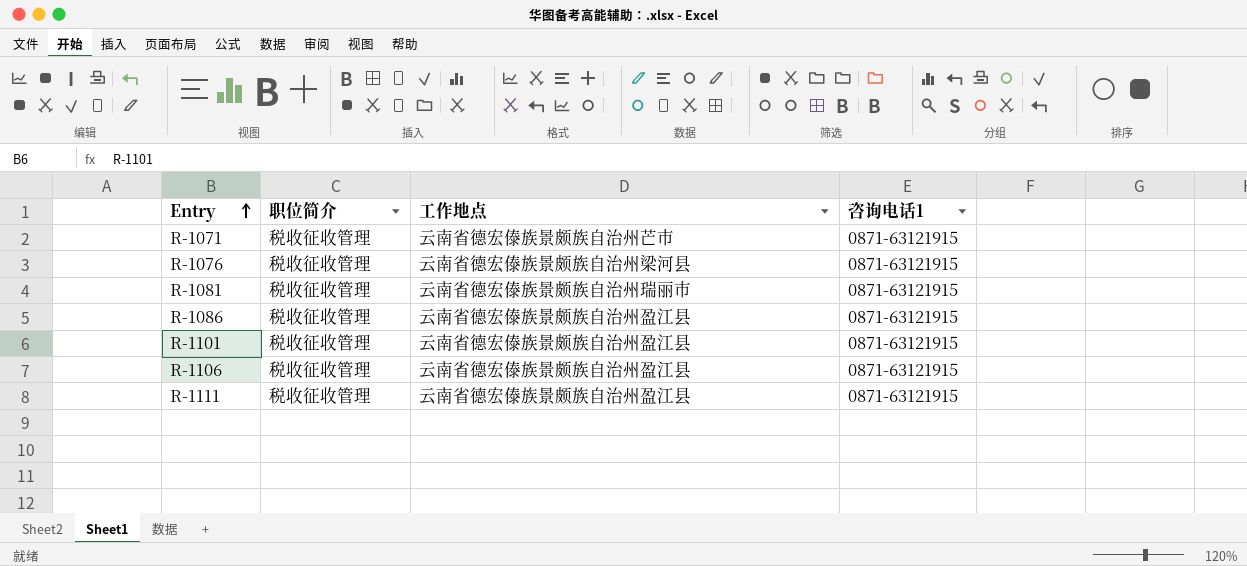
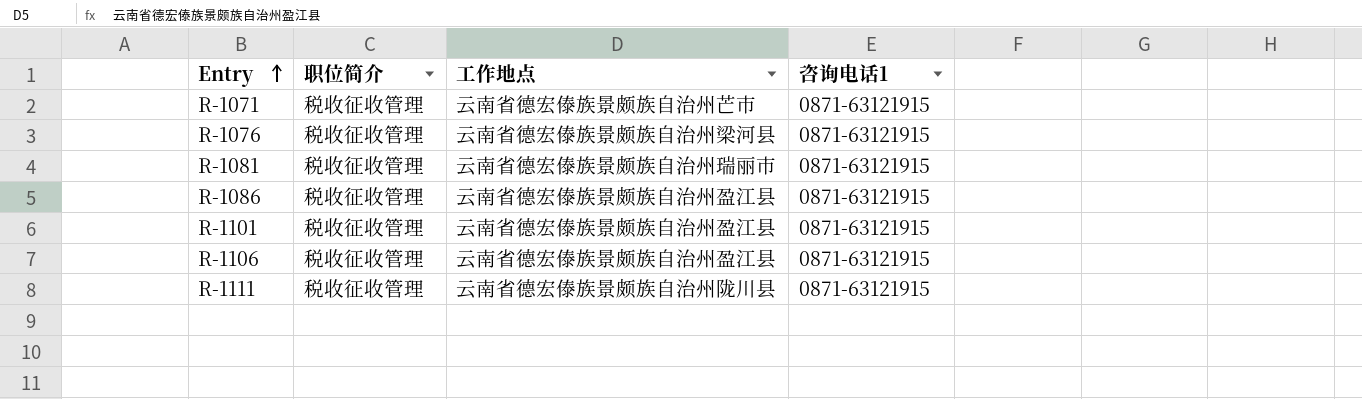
R-1111 | 工作地点: 云南省德宏傣族景颇族自治州盈江县 -> 云南省德宏傣族景颇族自治州陇川县

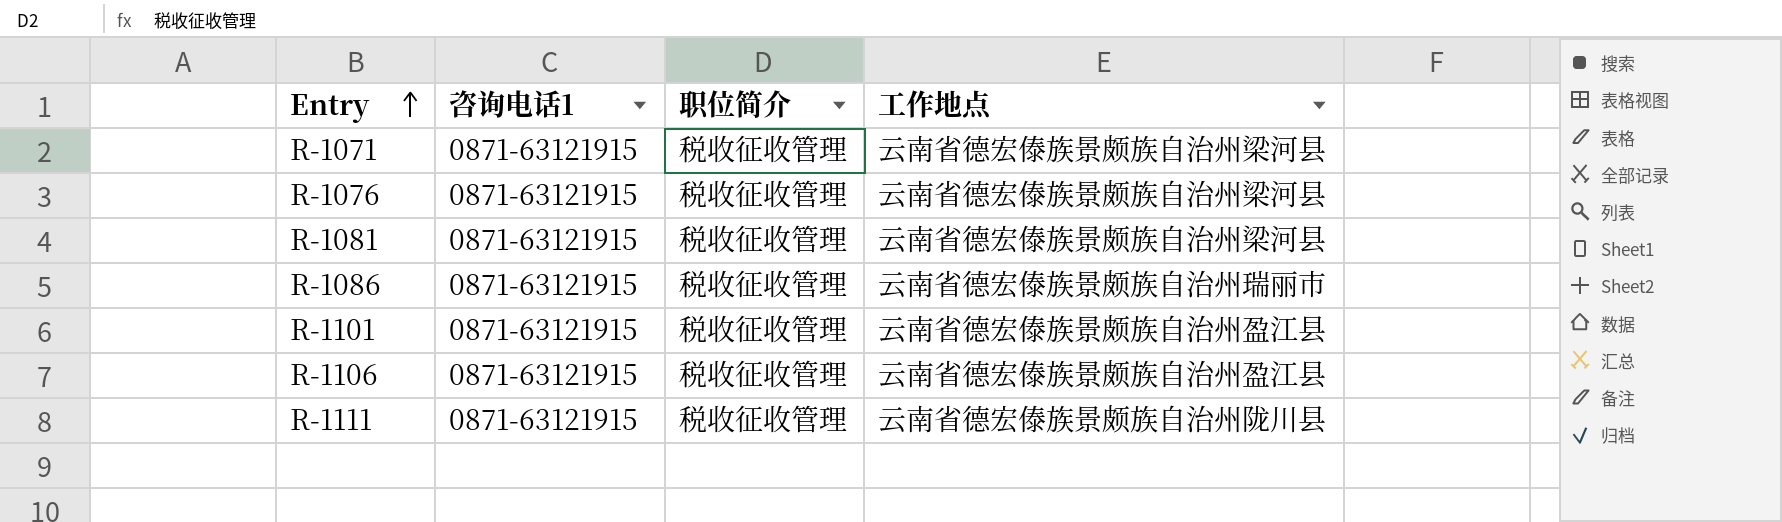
column 咨询电话1 | position: 4 -> 2
R-1071 | 工作地点: 云南省德宏傣族景颇族自治州芒市 -> 云南省德宏傣族景颇族自治州梁河县
R-1081 | 工作地点: 云南省德宏傣族景颇族自治州瑞丽市 -> 云南省德宏傣族景颇族自治州梁河县
R-1086 | 工作地点: 云南省德宏傣族景颇族自治州盈江县 -> 云南省德宏傣族景颇族自治州瑞丽市

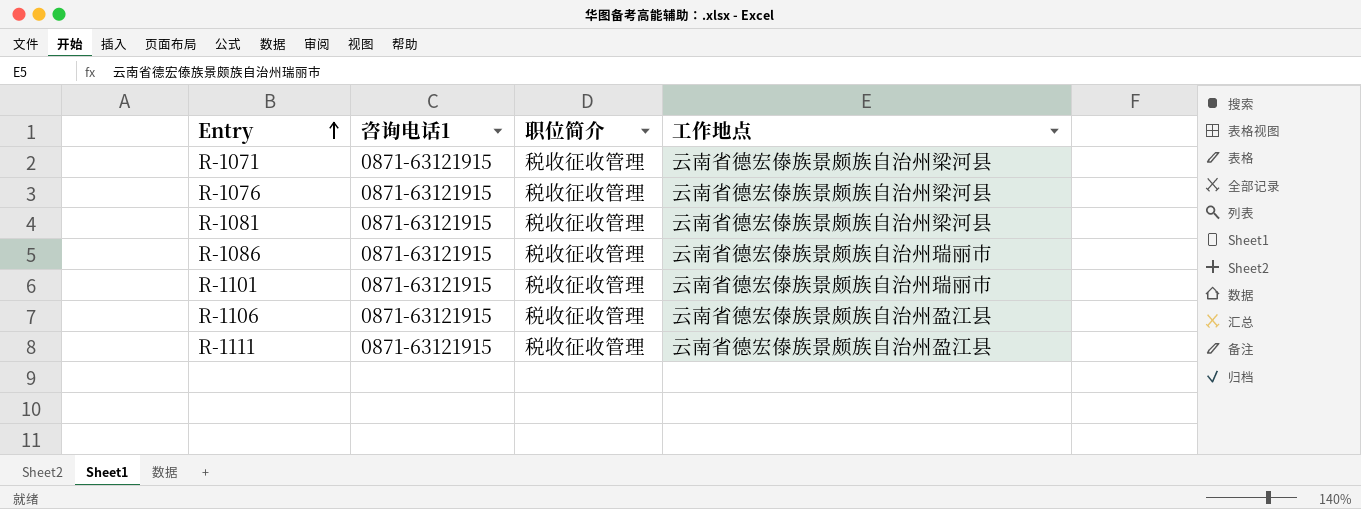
R-1101 | 工作地点: 云南省德宏傣族景颇族自治州盈江县 -> 云南省德宏傣族景颇族自治州瑞丽市
R-1111 | 工作地点: 云南省德宏傣族景颇族自治州陇川县 -> 云南省德宏傣族景颇族自治州盈江县

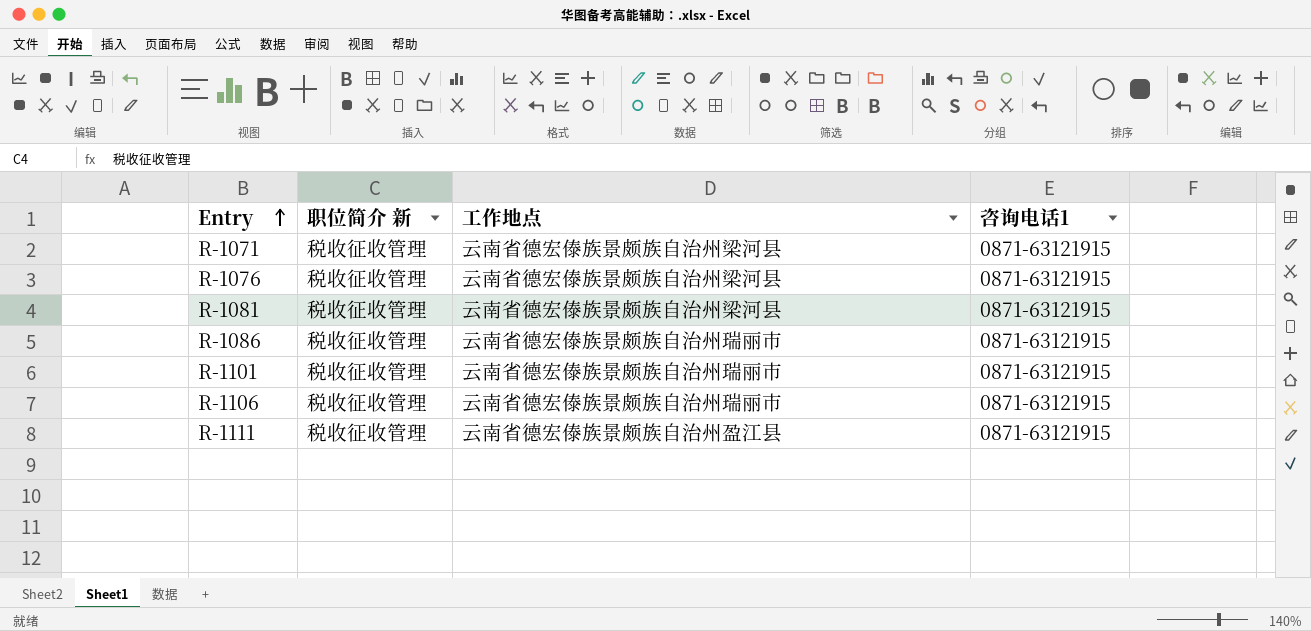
column name: 职位简介 -> 职位简介 新
column 咨询电话1 | position: 2 -> 4
R-1106 | 工作地点: 云南省德宏傣族景颇族自治州盈江县 -> 云南省德宏傣族景颇族自治州瑞丽市

